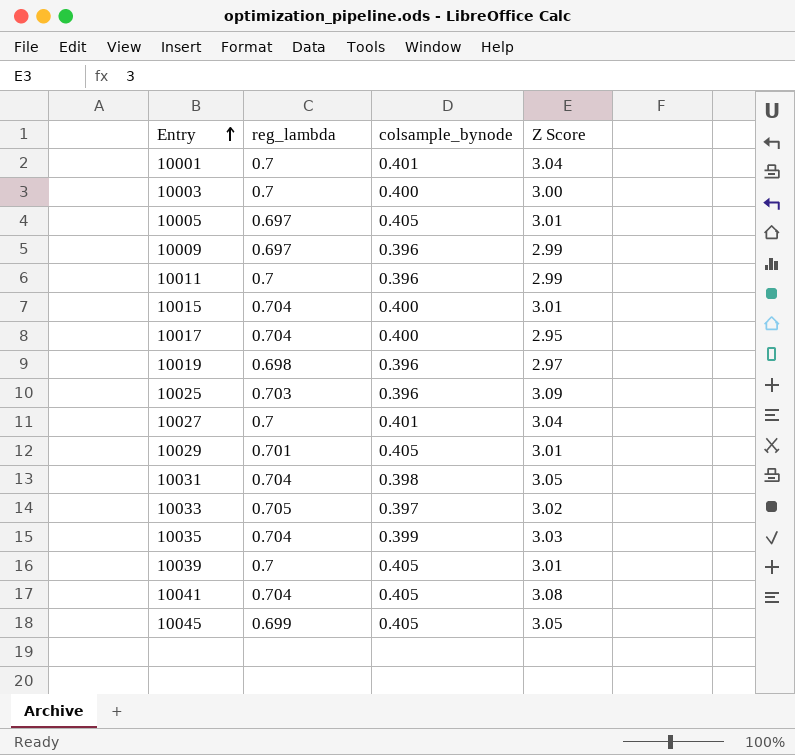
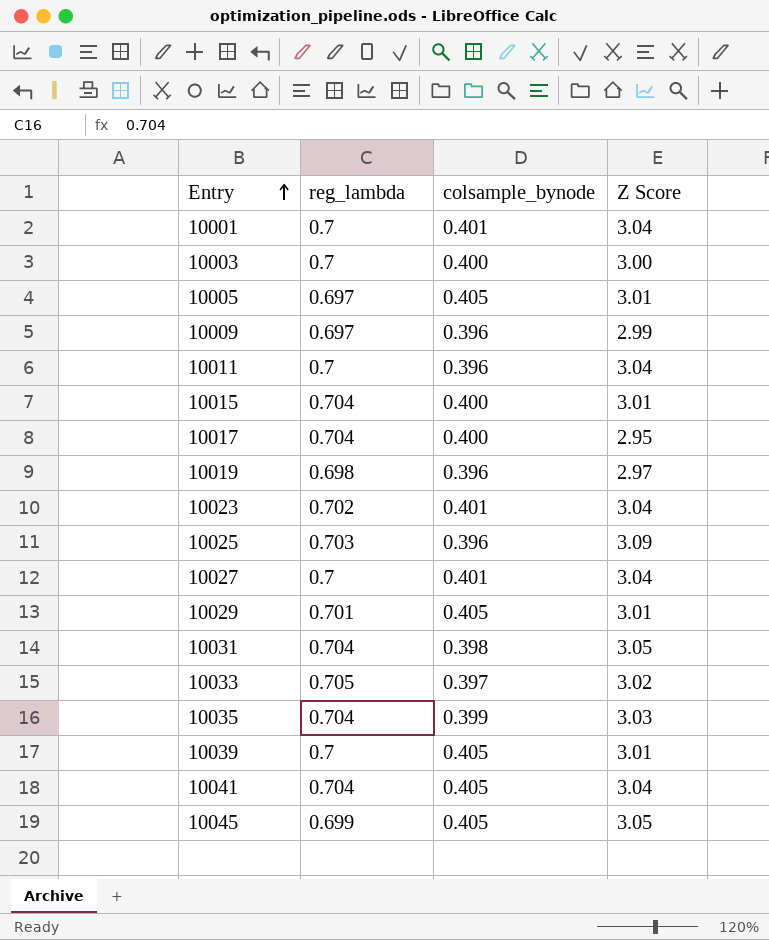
10011 | Z Score: 2.99 -> 3.04
row 10023: none -> 0.702 | 0.401 | 3.04
10041 | Z Score: 3.08 -> 3.04

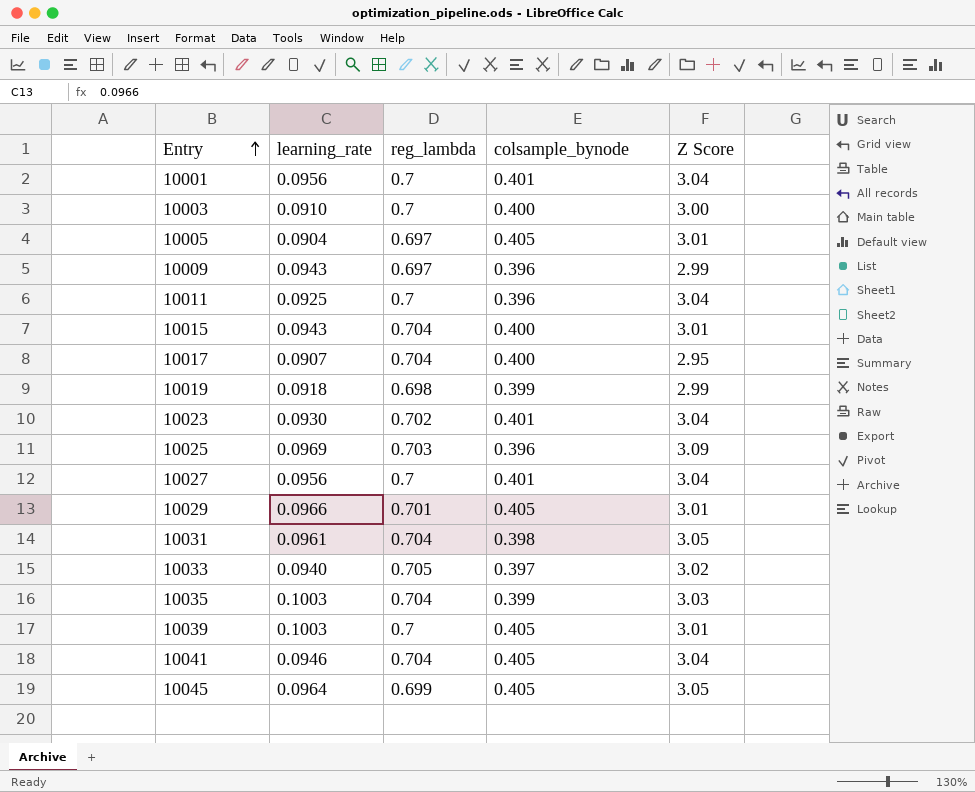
column learning_rate | position: none -> 2
10019 | colsample_bynode: 0.396 -> 0.399
10019 | Z Score: 2.97 -> 2.99

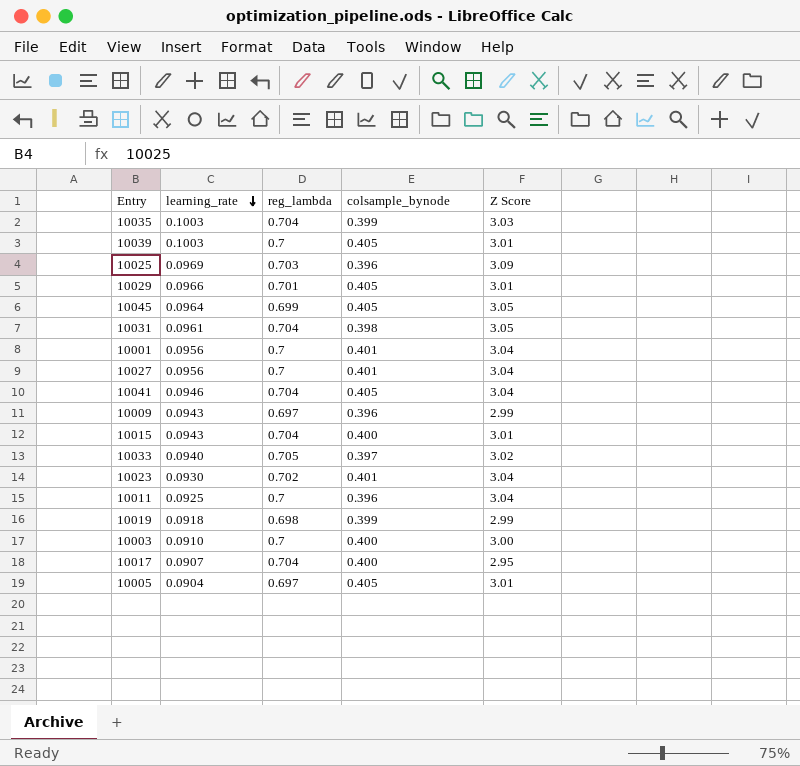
row order: Entry ascending -> learning_rate descending

